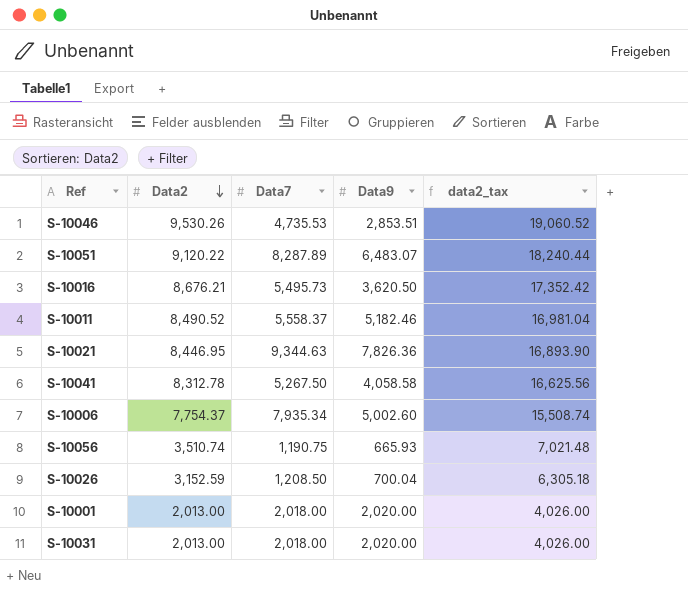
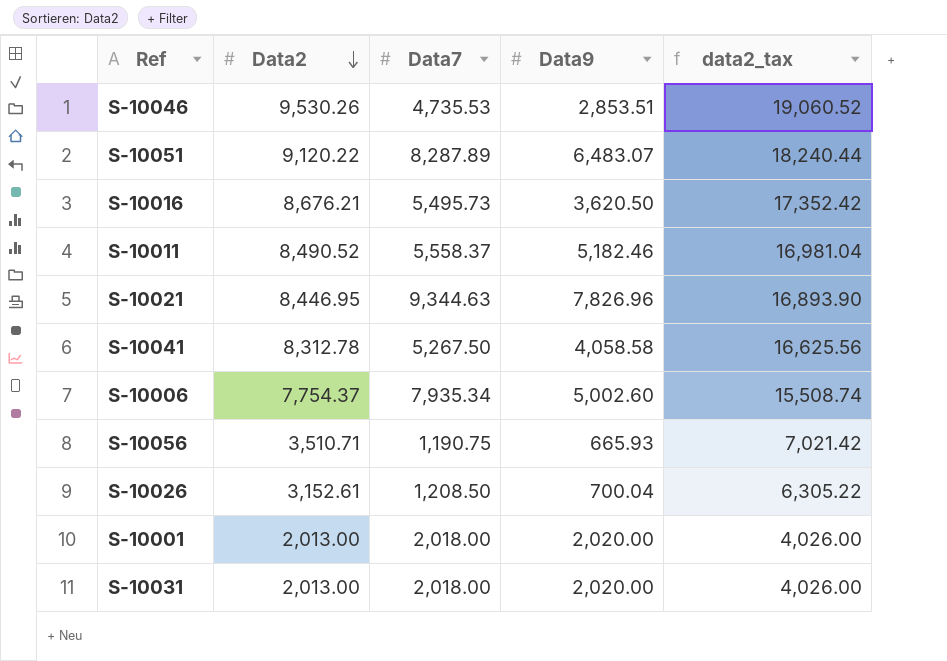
S-10021 | Data9: 7,826.36 -> 7,826.96
S-10056 | Data2: 3,510.74 -> 3,510.71
S-10056 | data2_tax: 7,021.48 -> 7,021.42
S-10026 | Data2: 3,152.59 -> 3,152.61
S-10026 | data2_tax: 6,305.18 -> 6,305.22

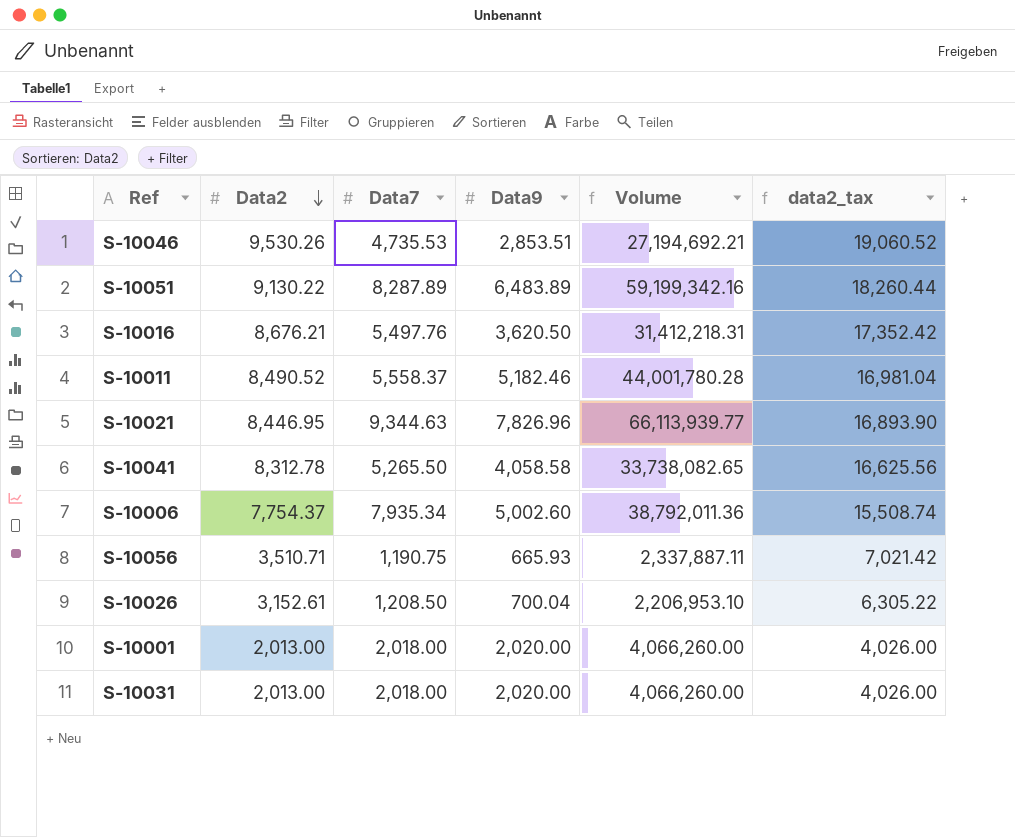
column Volume | formula: none -> [Data2] * [Data9]
S-10051 | Data2: 9,120.22 -> 9,130.22
S-10051 | Data9: 6,483.07 -> 6,483.89
S-10051 | data2_tax: 18,240.44 -> 18,260.44
S-10016 | Data7: 5,495.73 -> 5,497.76
S-10041 | Data7: 5,267.50 -> 5,265.50

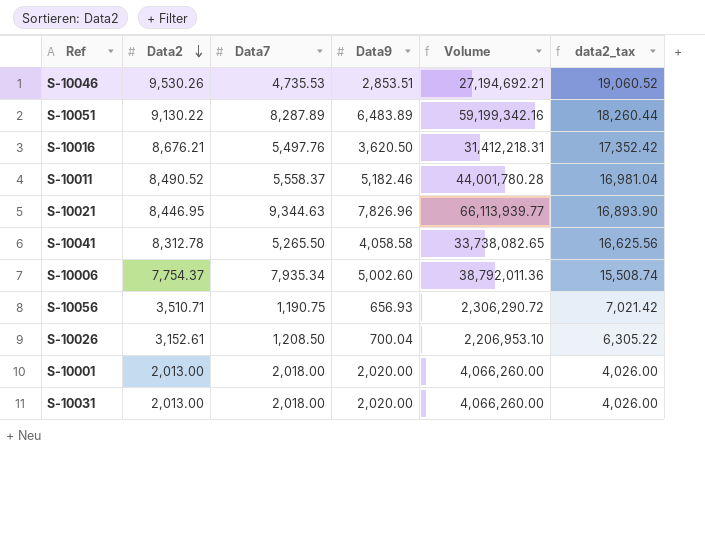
S-10056 | Data9: 665.93 -> 656.93
S-10056 | Volume: 2,337,887.11 -> 2,306,290.72

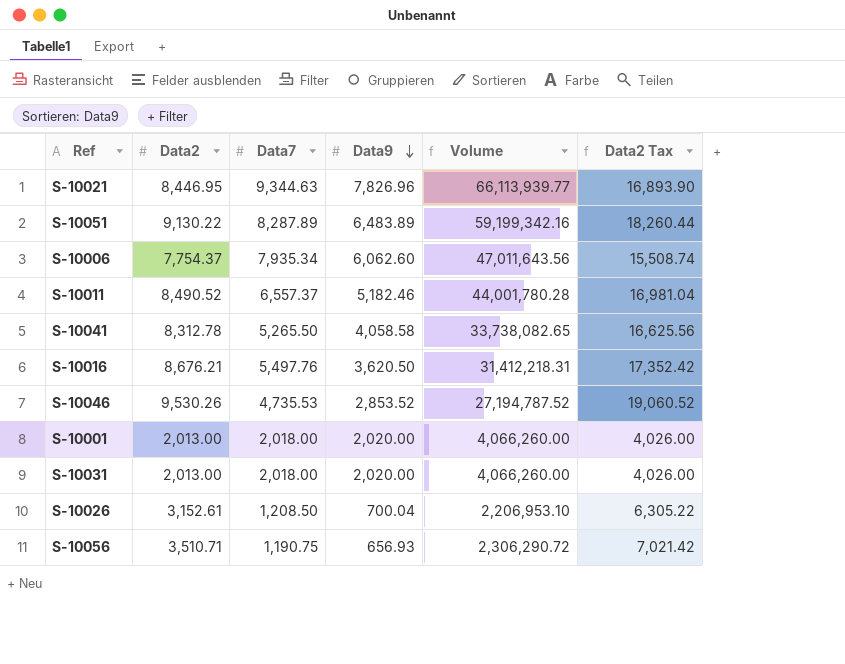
row order: Data2 descending -> Data9 descending
column name: data2_tax -> Data2 Tax
S-10006 | Data9: 5,002.60 -> 6,062.60
S-10006 | Volume: 38,792,011.36 -> 47,011,643.56
S-10011 | Data7: 5,558.37 -> 6,557.37
S-10046 | Data9: 2,853.51 -> 2,853.52
S-10046 | Volume: 27,194,692.21 -> 27,194,787.52

